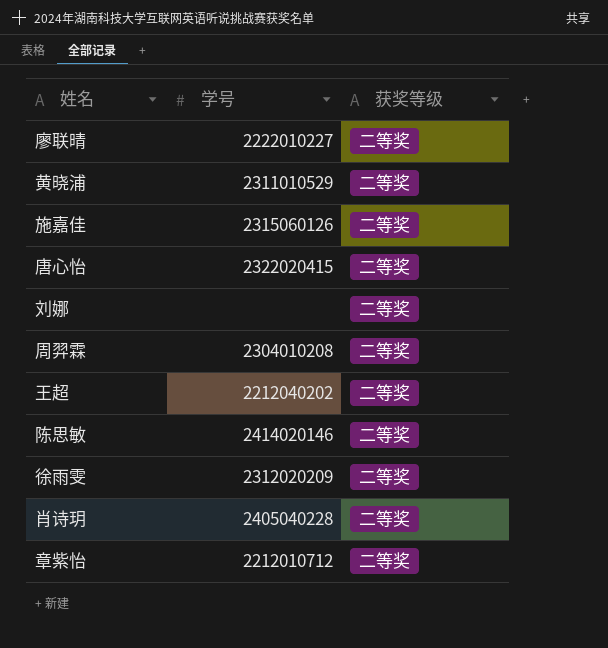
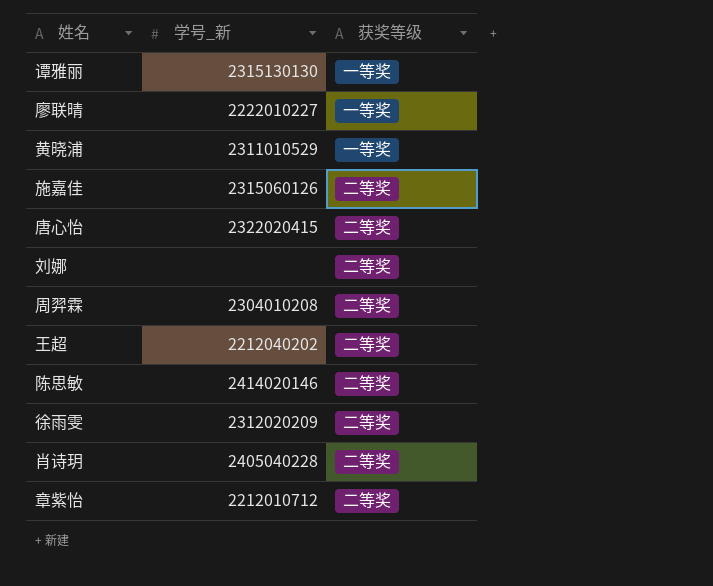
column name: 学号 -> 学号_新
row 谭雅丽: none -> 2315130130 | 一等奖
廖联晴 | 获奖等级: 二等奖 -> 一等奖
黄晓浦 | 获奖等级: 二等奖 -> 一等奖

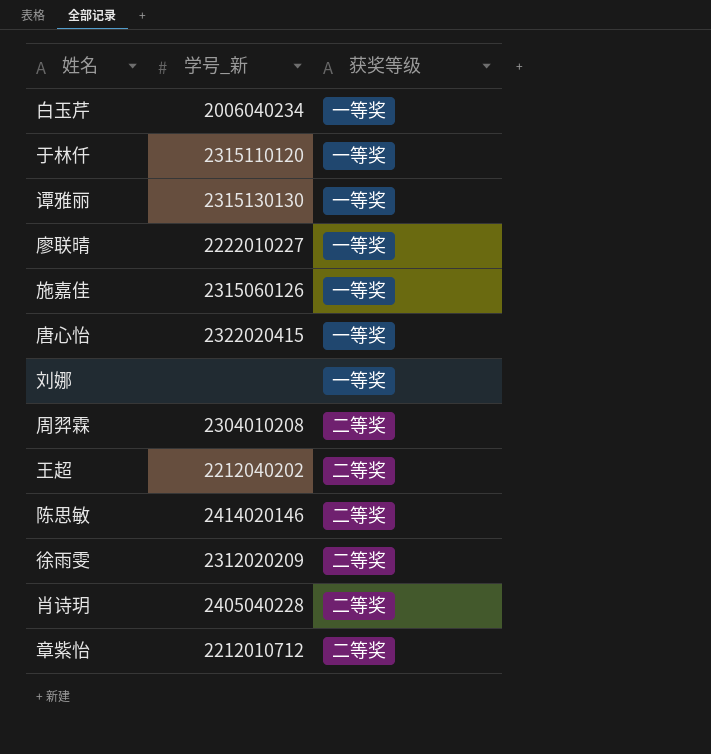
row 黄晓浦: 2311010529 | 一等奖 -> none
row 白玉芹: none -> 2006040234 | 一等奖
row 于林仟: none -> 2315110120 | 一等奖
施嘉佳 | 获奖等级: 二等奖 -> 一等奖
唐心怡 | 获奖等级: 二等奖 -> 一等奖
刘娜 | 获奖等级: 二等奖 -> 一等奖

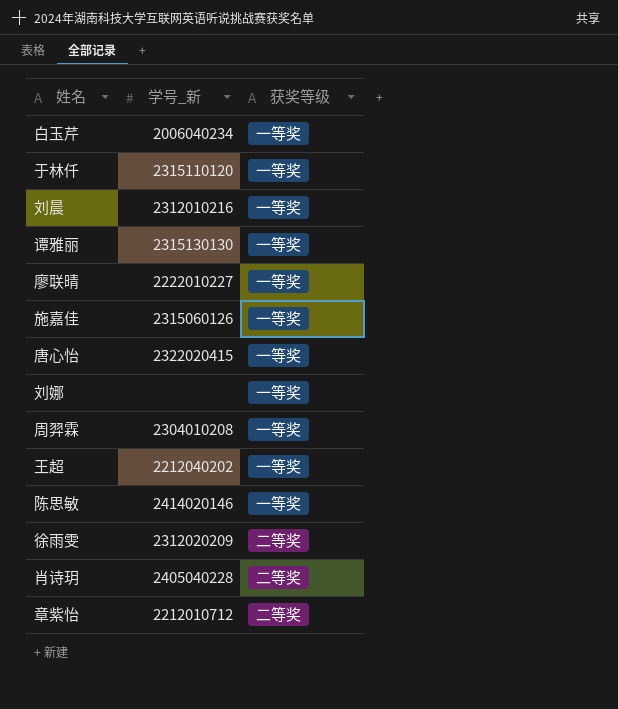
row 刘晨: none -> 2312010216 | 一等奖
周羿霖 | 获奖等级: 二等奖 -> 一等奖
王超 | 获奖等级: 二等奖 -> 一等奖
陈思敏 | 获奖等级: 二等奖 -> 一等奖

